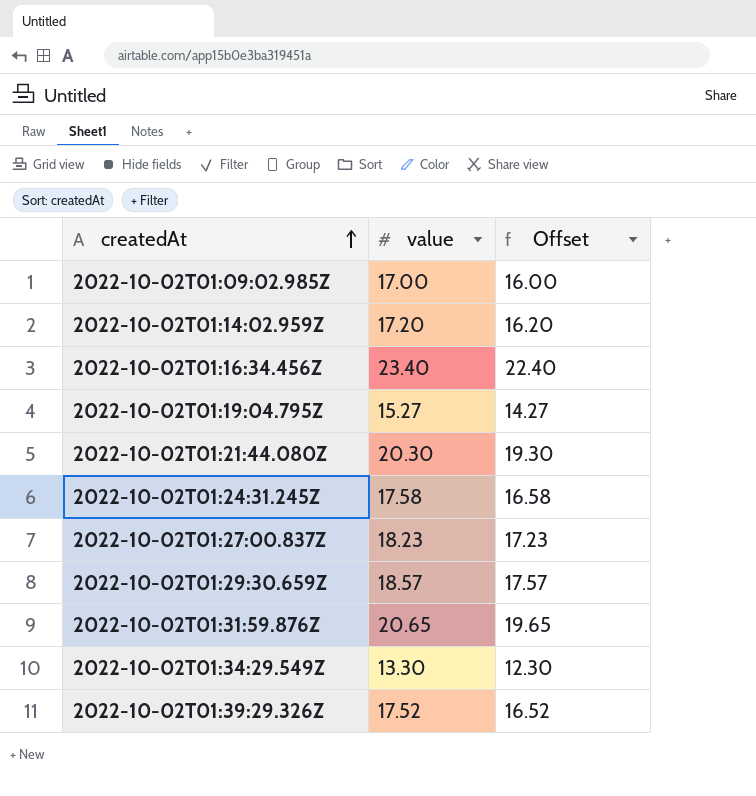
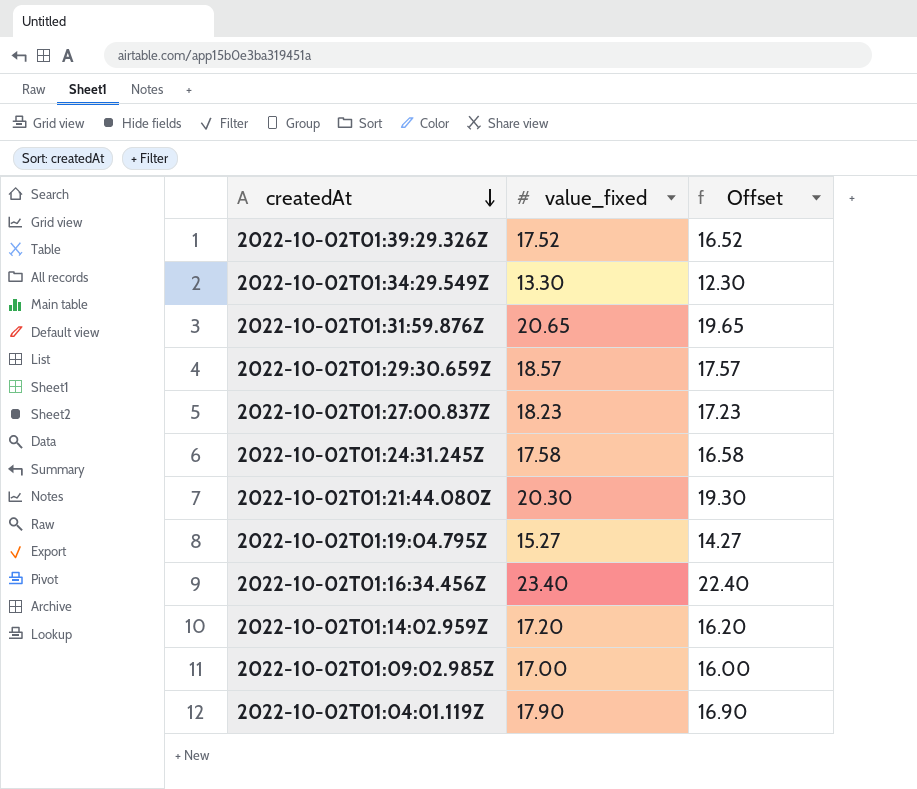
row order: createdAt ascending -> createdAt descending
column name: value -> value_fixed
row 2022-10-02T01:04:01.119Z: none -> 17.90 | 16.90

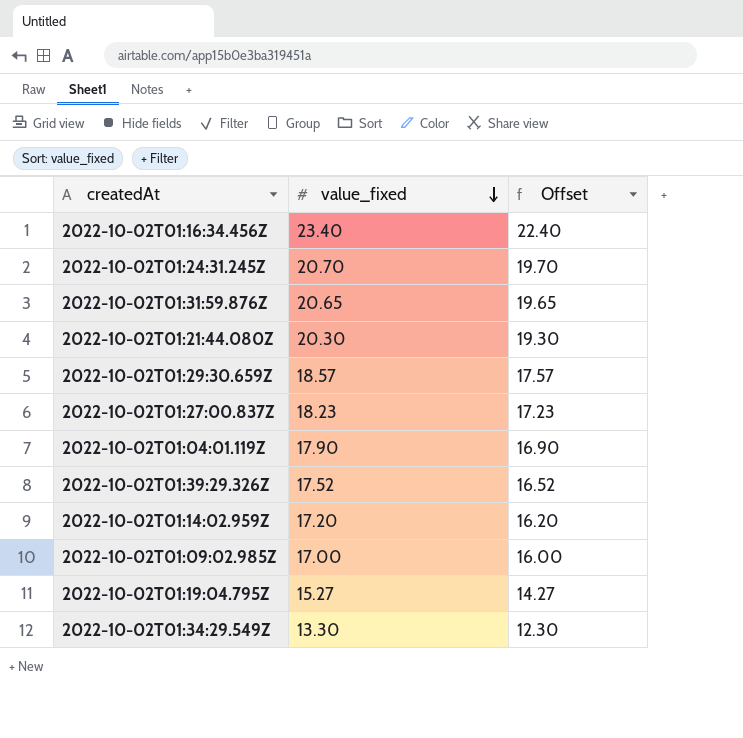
row order: createdAt descending -> value_fixed descending
2022-10-02T01:24:31.245Z | value_fixed: 17.58 -> 20.70
2022-10-02T01:24:31.245Z | Offset: 16.58 -> 19.70

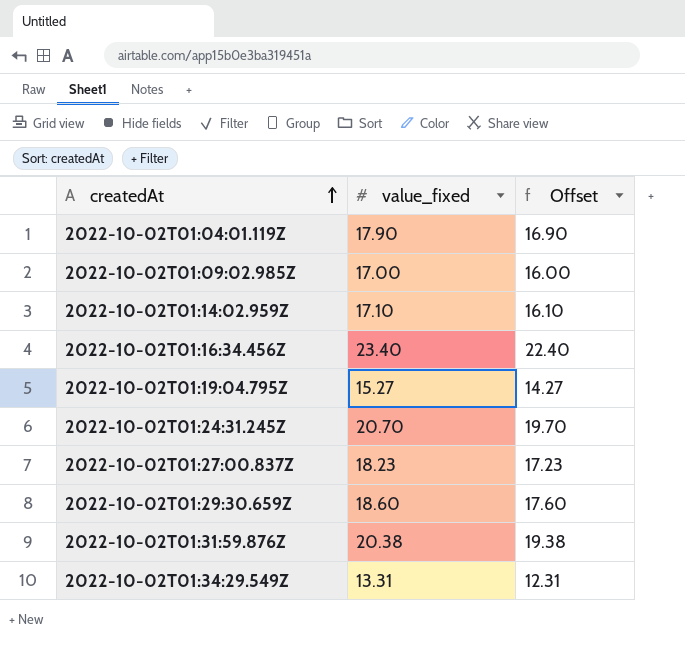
row order: value_fixed descending -> createdAt ascending
row 2022-10-02T01:21:44.080Z: 20.30 | 19.30 -> none
row 2022-10-02T01:39:29.326Z: 17.52 | 16.52 -> none
2022-10-02T01:14:02.959Z | value_fixed: 17.20 -> 17.10
2022-10-02T01:14:02.959Z | Offset: 16.20 -> 16.10
2022-10-02T01:29:30.659Z | value_fixed: 18.57 -> 18.60
2022-10-02T01:29:30.659Z | Offset: 17.57 -> 17.60
2022-10-02T01:31:59.876Z | value_fixed: 20.65 -> 20.38
2022-10-02T01:31:59.876Z | Offset: 19.65 -> 19.38
2022-10-02T01:34:29.549Z | value_fixed: 13.30 -> 13.31
2022-10-02T01:34:29.549Z | Offset: 12.30 -> 12.31

